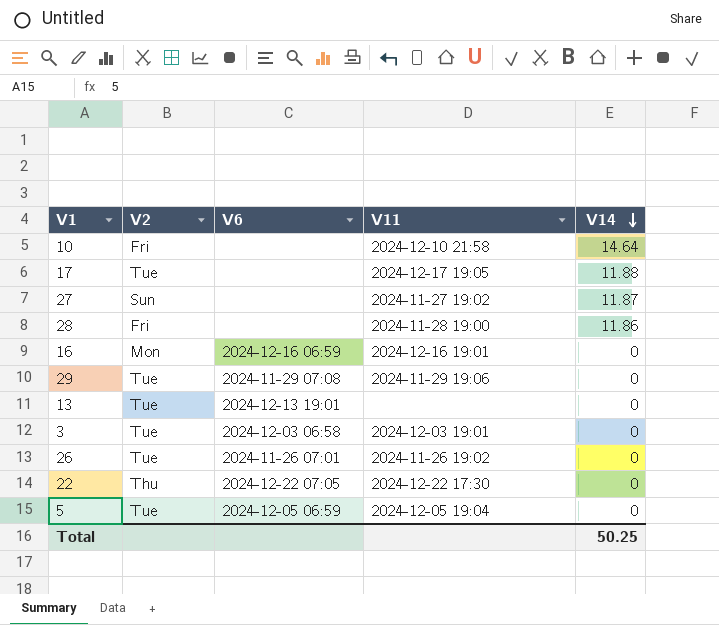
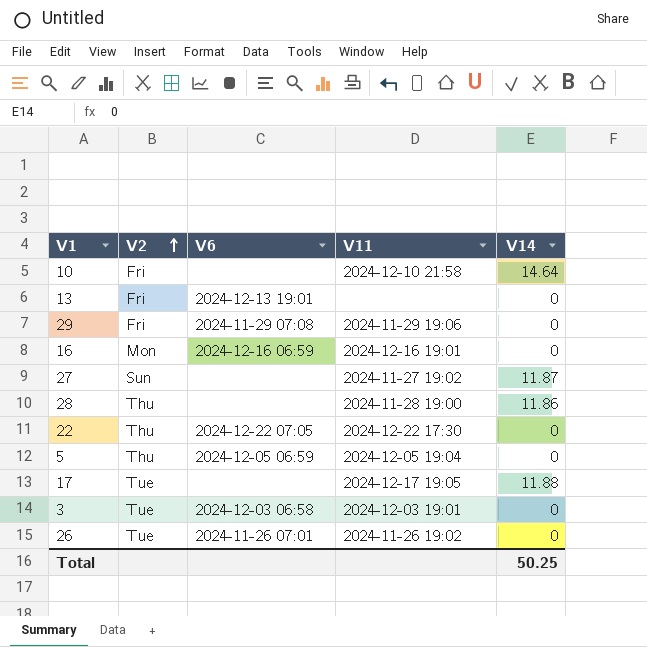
row order: V14 descending -> V2 ascending
13 | V2: Tue -> Fri
29 | V2: Tue -> Fri
28 | V2: Fri -> Thu
5 | V2: Tue -> Thu

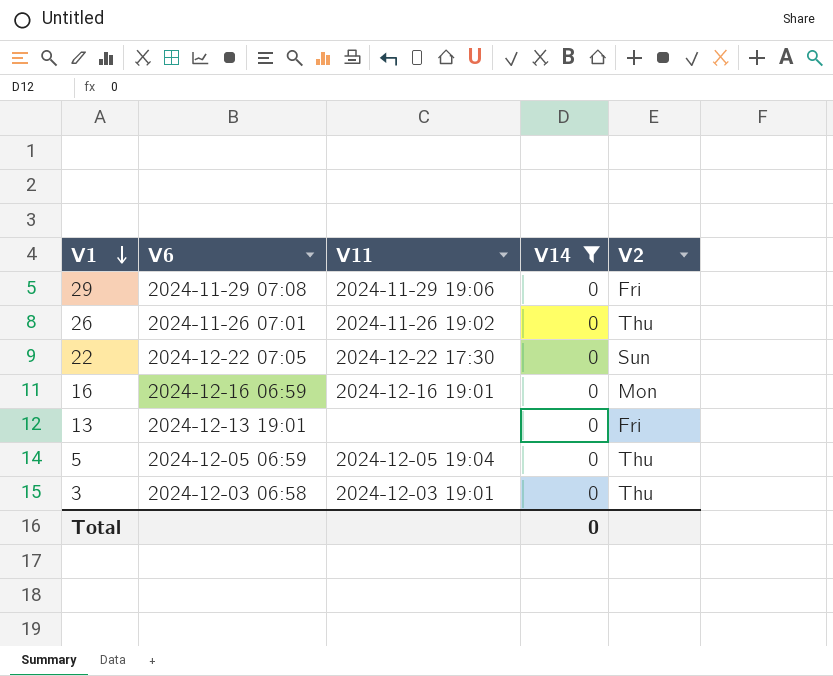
filter: none -> V14 = 0
row order: V2 ascending -> V1 descending
column V2 | position: 2 -> 5
26 | V2: Tue -> Thu
22 | V2: Thu -> Sun
3 | V2: Tue -> Thu
Total | V14: 50.25 -> 0

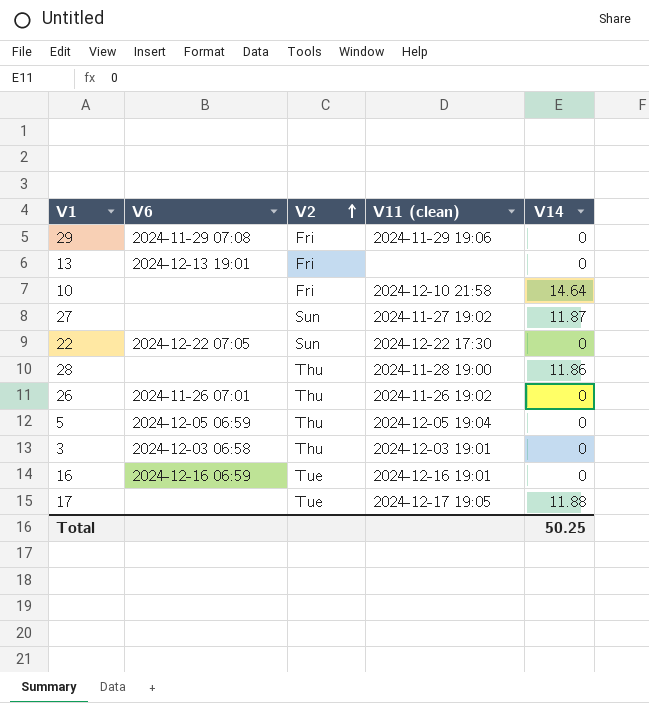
filter: V14 = 0 -> none
row order: V1 descending -> V2 ascending
column V2 | position: 5 -> 3
column name: V11 -> V11 (clean)
16 | V2: Mon -> Tue
Total | V14: 0 -> 50.25

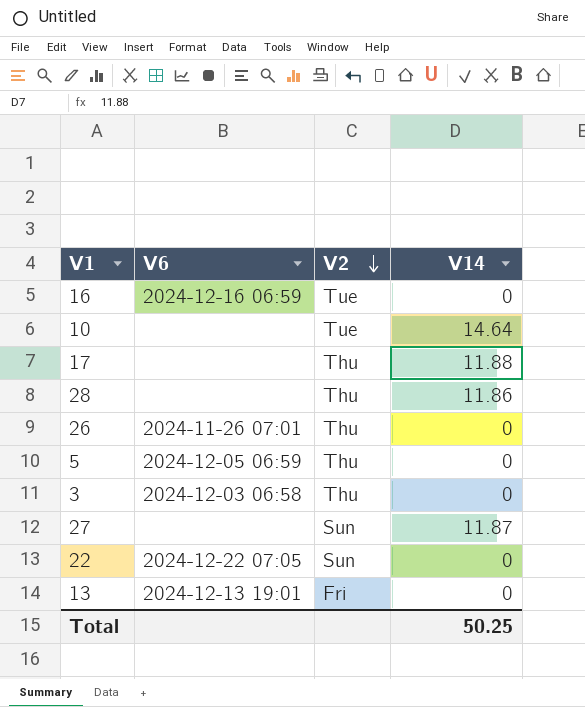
row order: V2 ascending -> V2 descending
column V11 (clean) | position: 4 -> none
row 29: 2024-11-29 07:08 | Fri | 2024-11-29 19:06 | 0 -> none
10 | V2: Fri -> Tue
17 | V2: Tue -> Thu

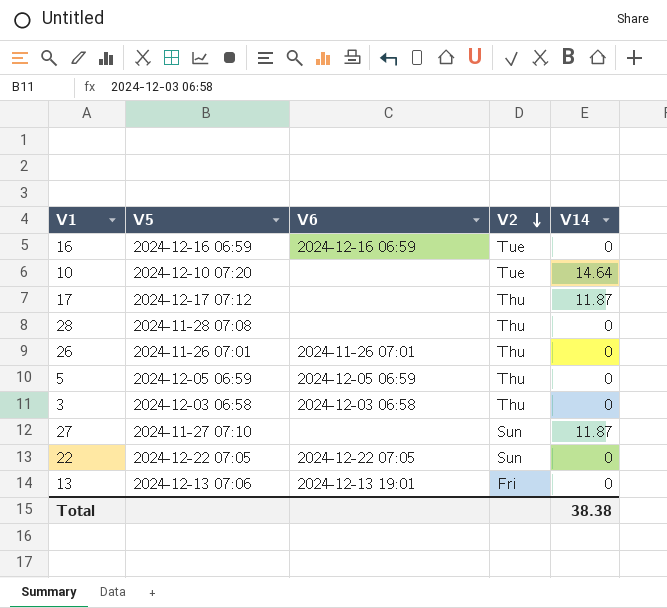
column V5 | position: none -> 2
17 | V14: 11.88 -> 11.87
28 | V14: 11.86 -> 0
Total | V14: 50.25 -> 38.38

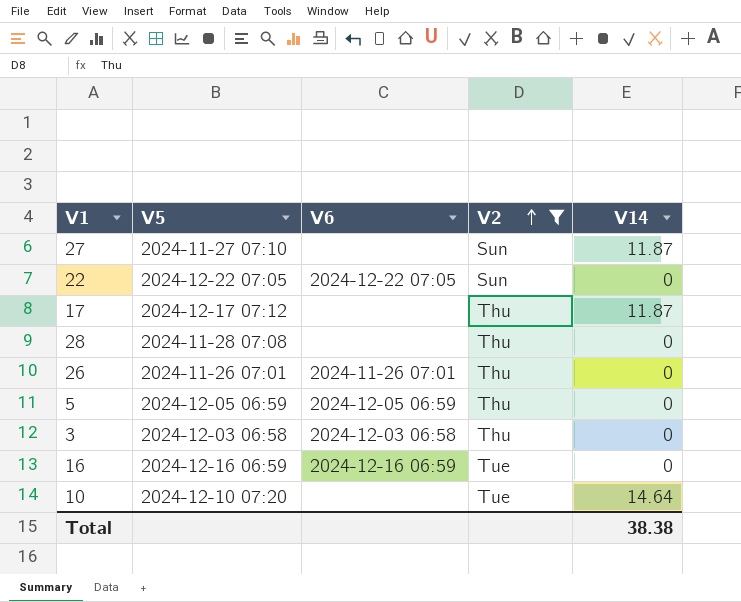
filter: none -> V2 != Fri
row order: V2 descending -> V2 ascending

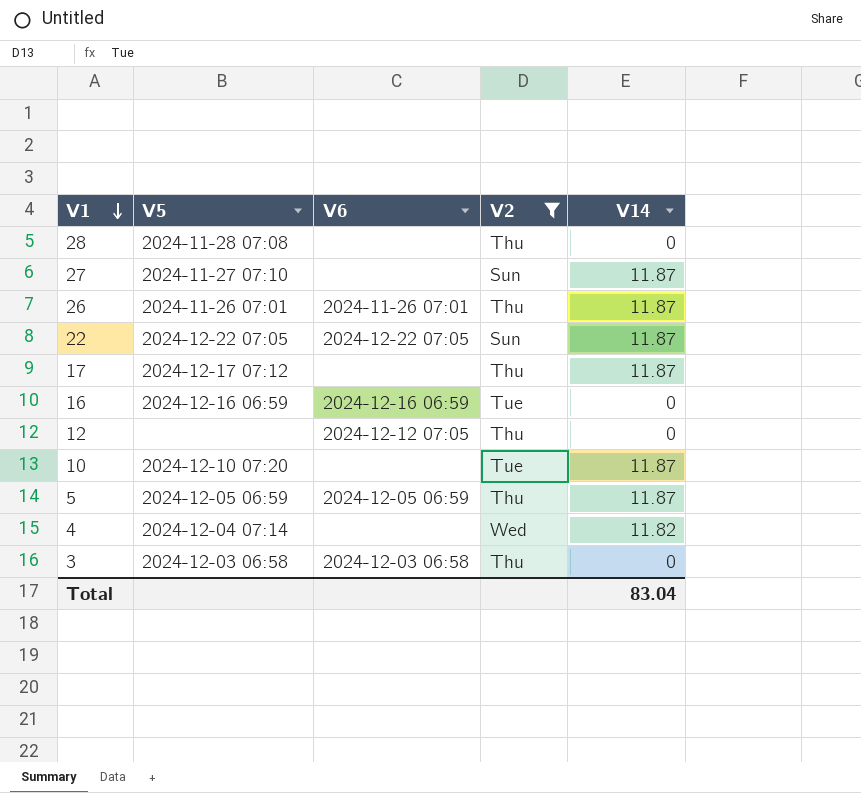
row order: V2 ascending -> V1 descending
26 | V14: 0 -> 11.87
22 | V14: 0 -> 11.87
row 12: none -> none | 2024-12-12 07:05 | Thu | 0
10 | V14: 14.64 -> 11.87
5 | V14: 0 -> 11.87
row 4: none -> 2024-12-04 07:14 | none | Wed | 11.82
Total | V14: 38.38 -> 83.04

